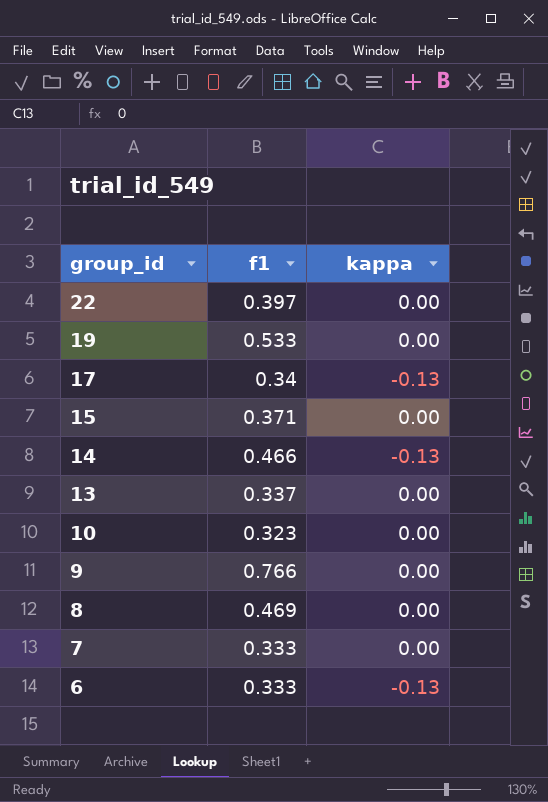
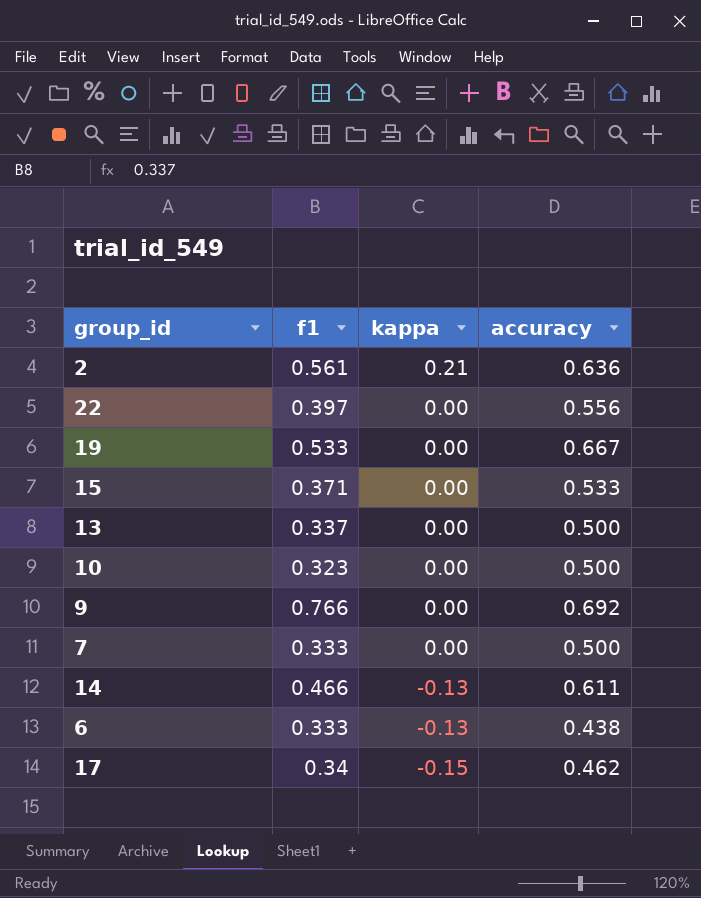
row order: group_id descending -> kappa descending
column accuracy | position: none -> 4
row 8: 0.469 | 0.00 -> none
row 2: none -> 0.561 | 0.21 | 0.636
17 | kappa: -0.13 -> -0.15

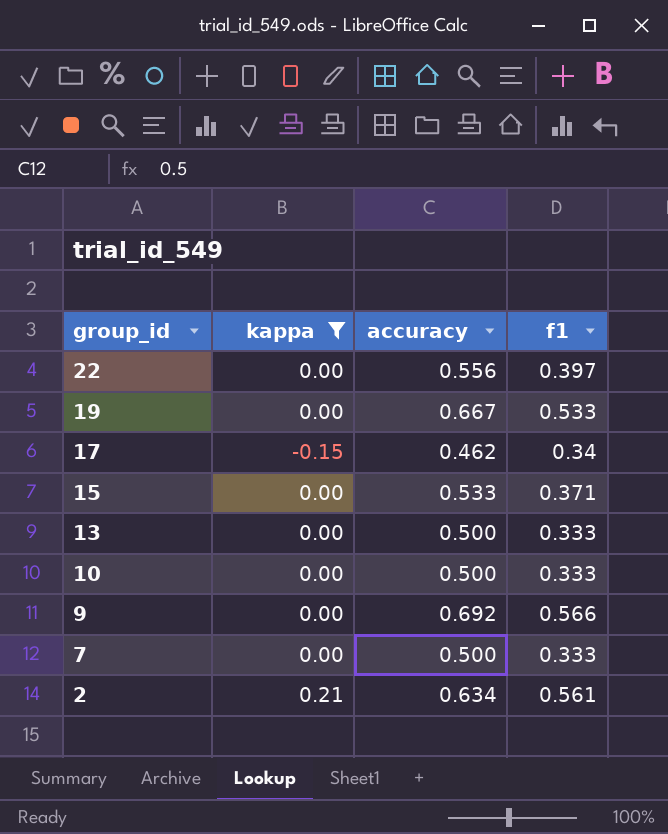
filter: none -> kappa != -0.13
row order: kappa descending -> group_id descending
column f1 | position: 2 -> 4
13 | f1: 0.337 -> 0.333
10 | f1: 0.323 -> 0.333
9 | f1: 0.766 -> 0.566
2 | accuracy: 0.636 -> 0.634

